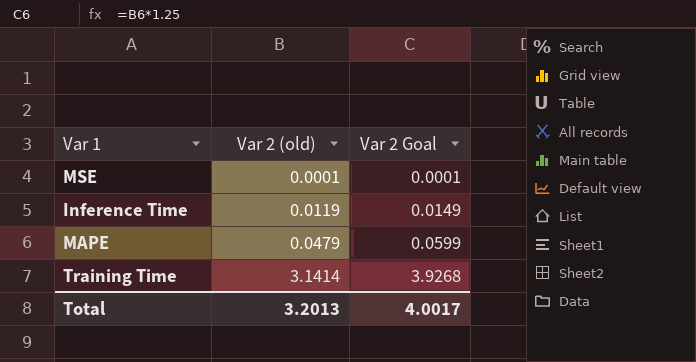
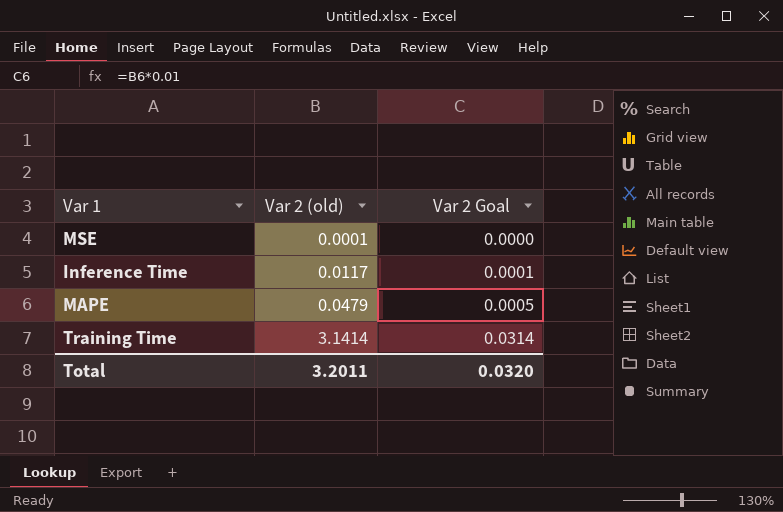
column Var 2 Goal | formula: [Var 2 (old)] * 1.25 -> [Var 2 (old)] * 0.01
Inference Time | Var 2 (old): 0.0119 -> 0.0117
Total | Var 2 (old): 3.2013 -> 3.2011
Total | Var 2 Goal: 4.0017 -> 0.0320

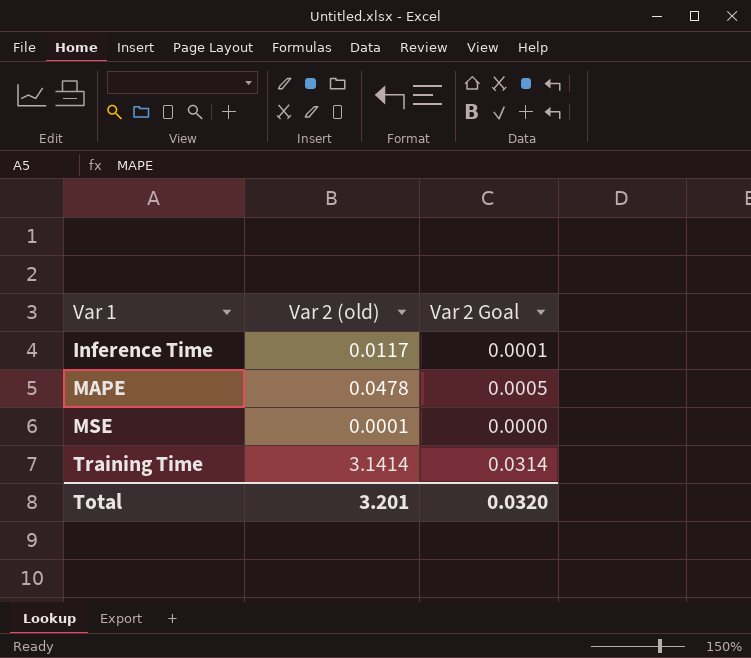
row order: Var 2 (old) ascending -> Var 1 ascending
MAPE | Var 2 (old): 0.0479 -> 0.0478
Total | Var 2 (old): 3.2011 -> 3.201

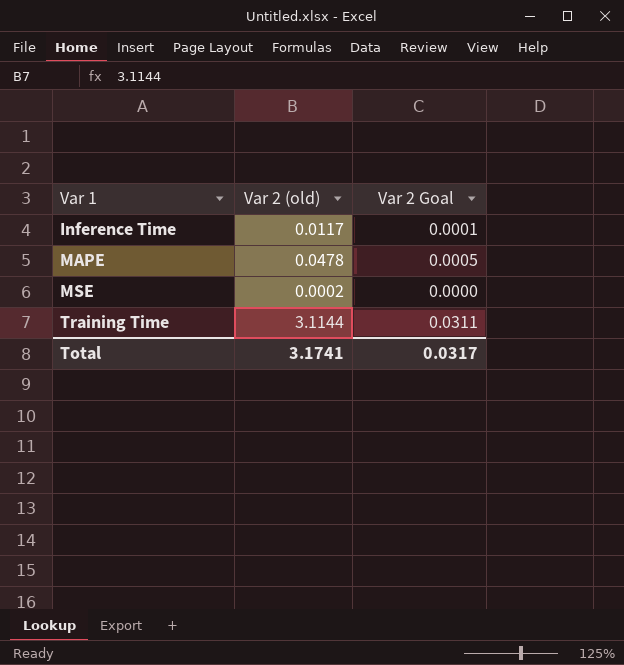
MSE | Var 2 (old): 0.0001 -> 0.0002
Training Time | Var 2 (old): 3.1414 -> 3.1144
Training Time | Var 2 Goal: 0.0314 -> 0.0311
Total | Var 2 (old): 3.201 -> 3.1741
Total | Var 2 Goal: 0.0320 -> 0.0317

